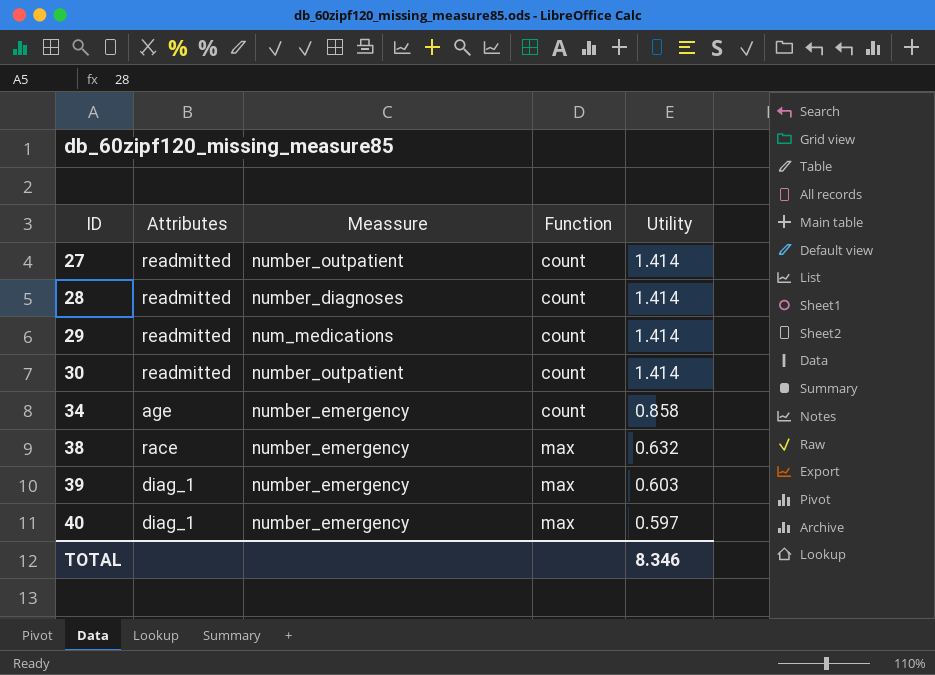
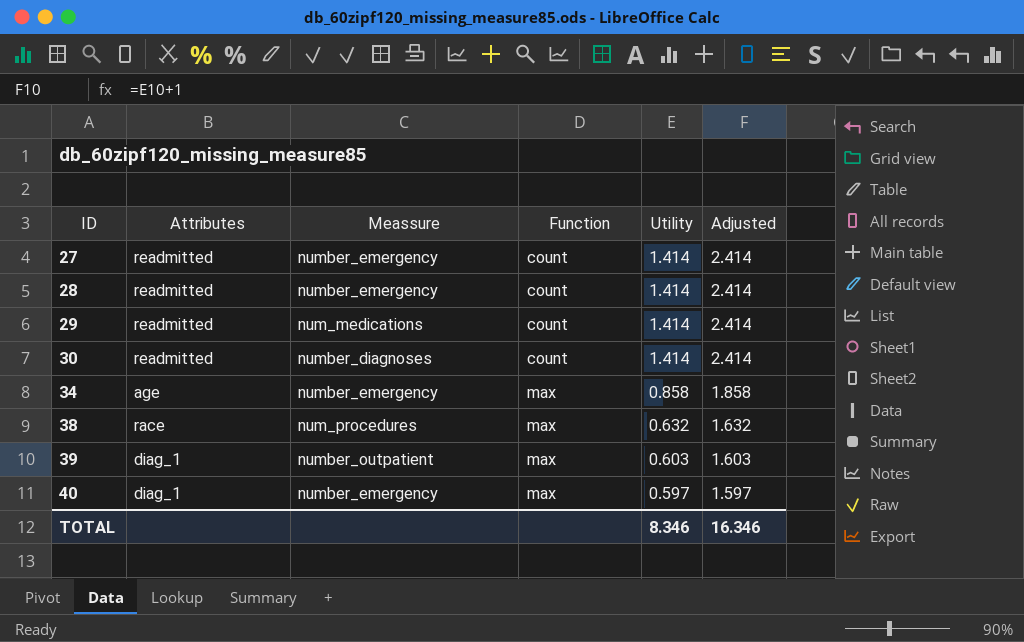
column Adjusted | formula: none -> [Utility] + 1
27 | Meassure: number_outpatient -> number_emergency
28 | Meassure: number_diagnoses -> number_emergency
30 | Meassure: number_outpatient -> number_diagnoses
34 | Function: count -> max
38 | Meassure: number_emergency -> num_procedures
39 | Meassure: number_emergency -> number_outpatient

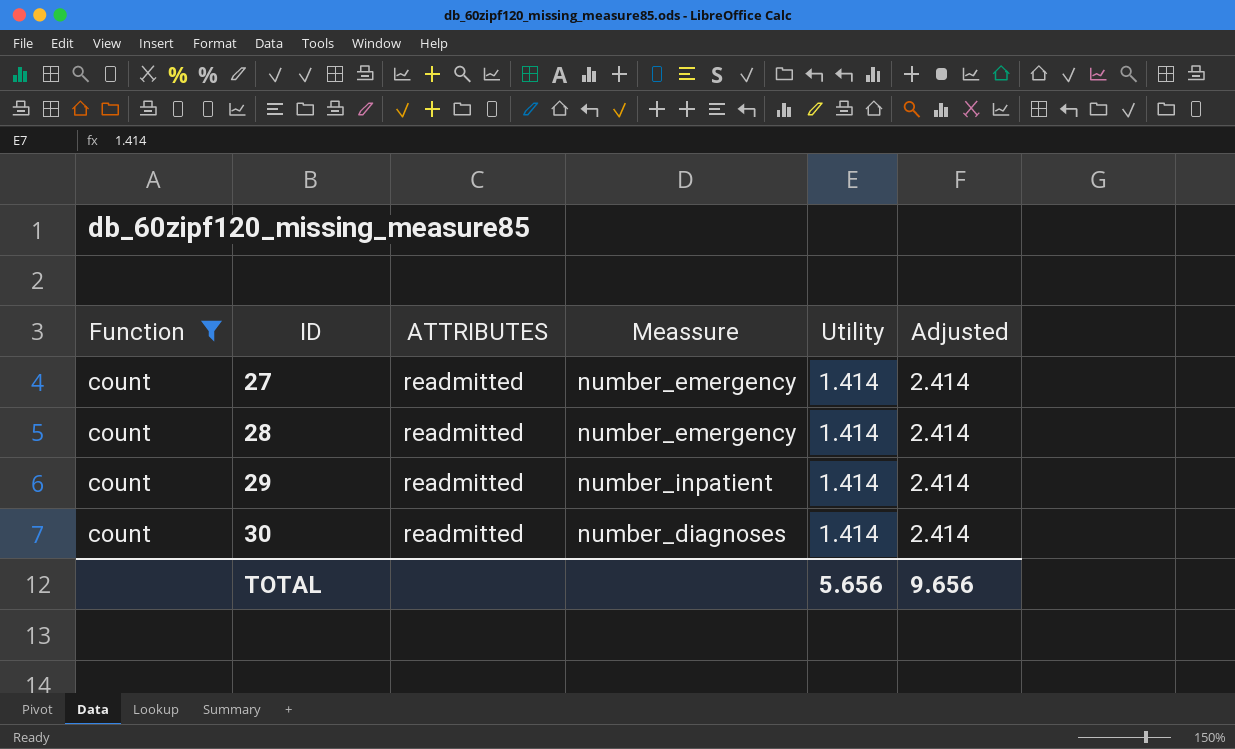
filter: none -> Function = count
column Function | position: 4 -> 1
column name: Attributes -> ATTRIBUTES
29 | Meassure: num_medications -> number_inpatient
TOTAL | Utility: 8.346 -> 5.656
TOTAL | Adjusted: 16.346 -> 9.656

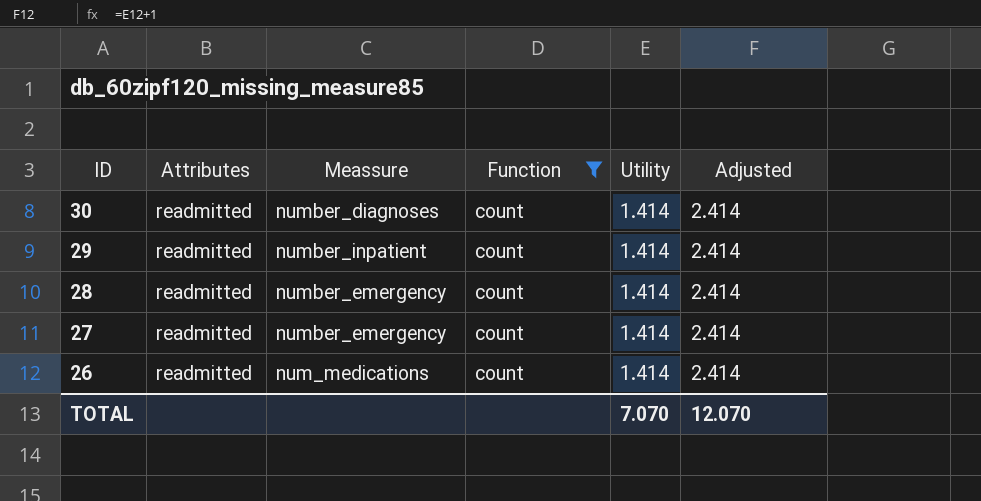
row order: ID ascending -> ID descending
column name: ATTRIBUTES -> Attributes
column Function | position: 1 -> 4
row 26: none -> readmitted | num_medications | count | 1.414 | 2.414
TOTAL | Utility: 5.656 -> 7.070
TOTAL | Adjusted: 9.656 -> 12.070

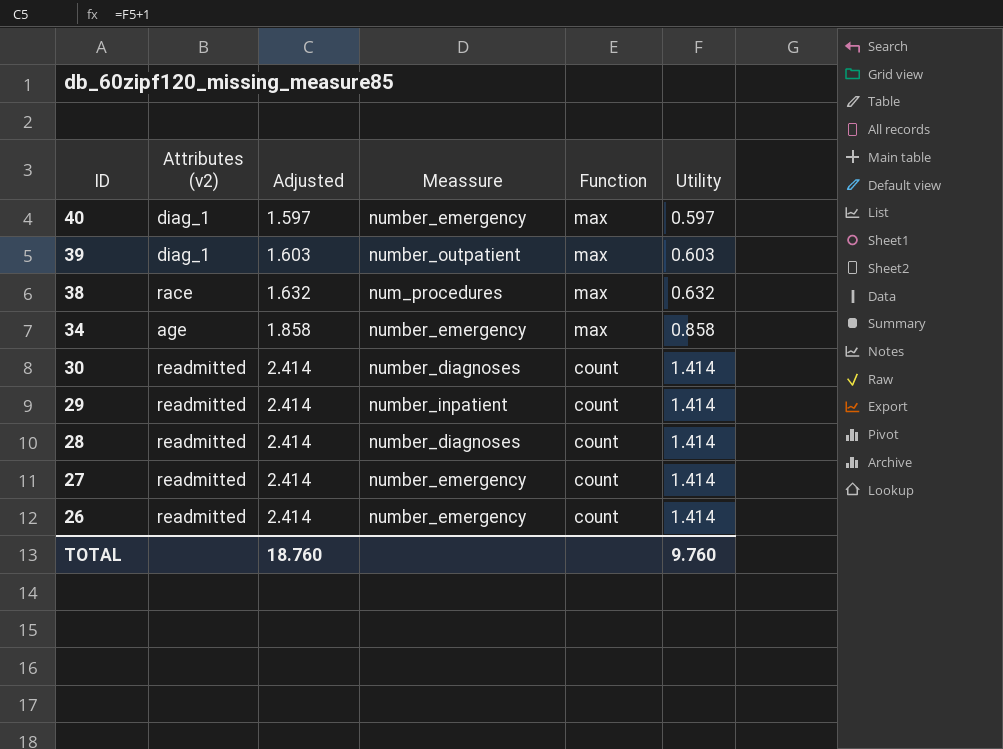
filter: Function = count -> none
column name: Attributes -> Attributes (v2)
column Adjusted | position: 6 -> 3
28 | Meassure: number_emergency -> number_diagnoses
26 | Meassure: num_medications -> number_emergency
TOTAL | Adjusted: 12.070 -> 18.760
TOTAL | Utility: 7.070 -> 9.760

